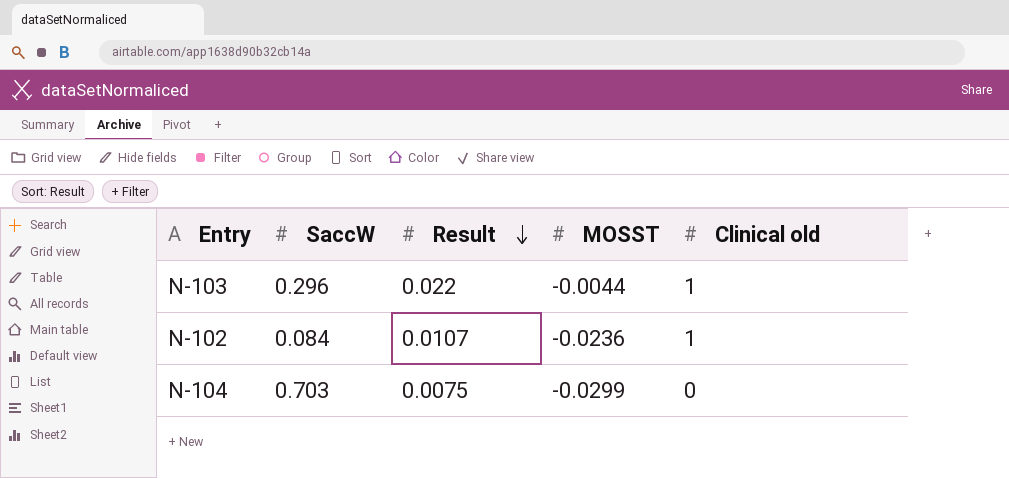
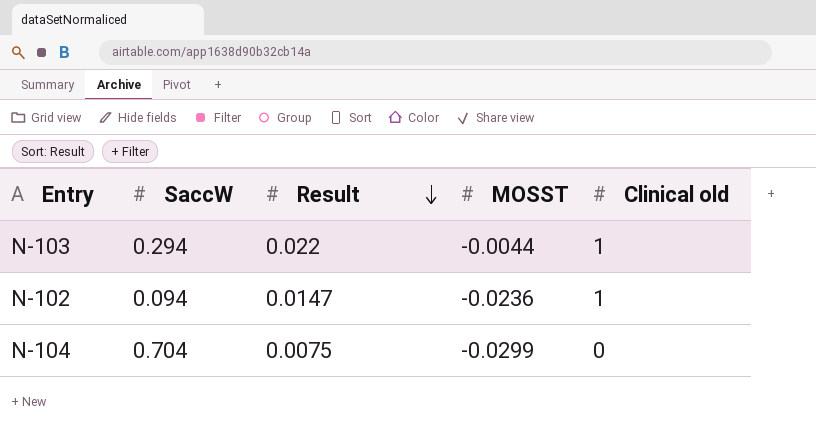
N-103 | SaccW: 0.296 -> 0.294
N-102 | SaccW: 0.084 -> 0.094
N-102 | Result: 0.0107 -> 0.0147
N-104 | SaccW: 0.703 -> 0.704

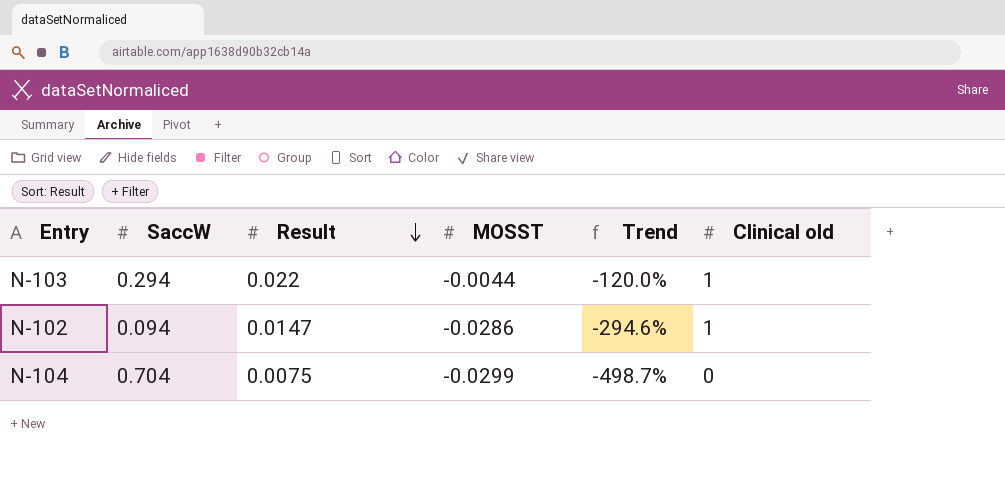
column Trend | formula: none -> ([MOSST] - [Result]) / [Result]
N-102 | MOSST: -0.0236 -> -0.0286

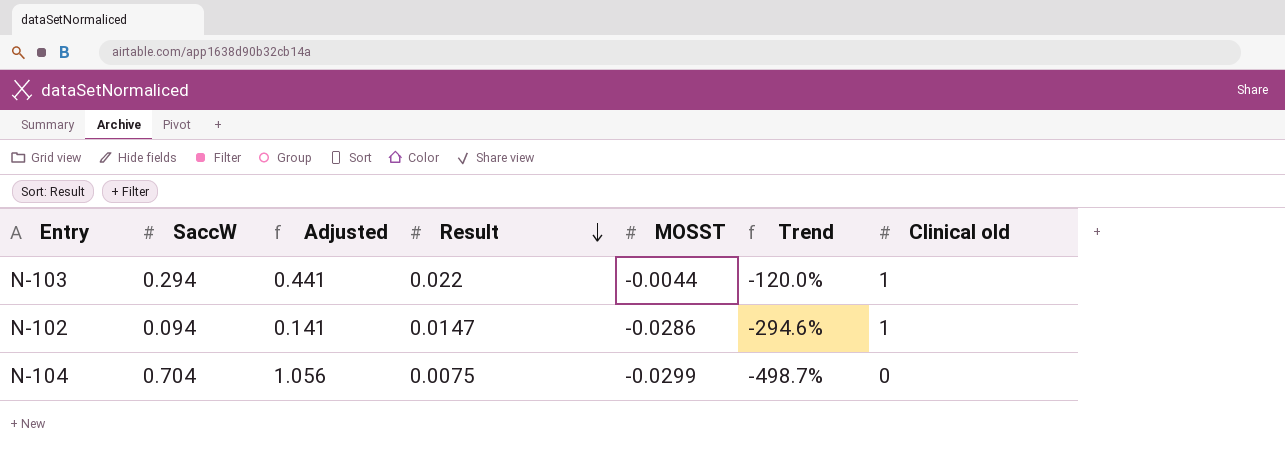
column Adjusted | formula: none -> [SaccW] * 1.5

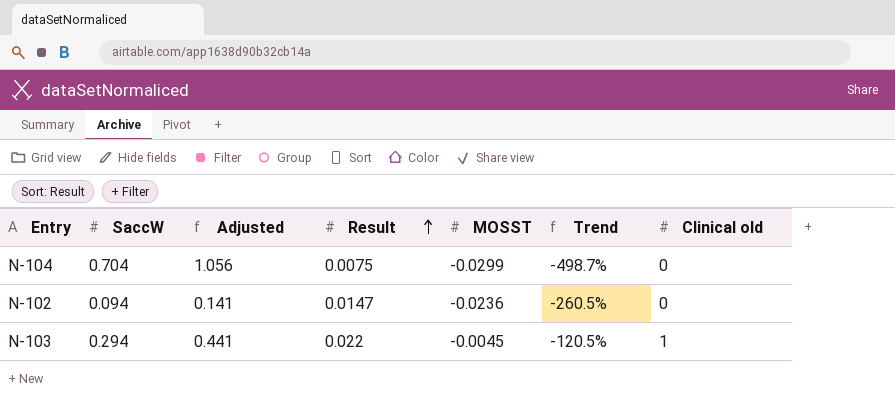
row order: Result descending -> Result ascending
N-102 | MOSST: -0.0286 -> -0.0236
N-102 | Trend: -294.6% -> -260.5%
N-102 | Clinical old: 1 -> 0
N-103 | MOSST: -0.0044 -> -0.0045
N-103 | Trend: -120.0% -> -120.5%

